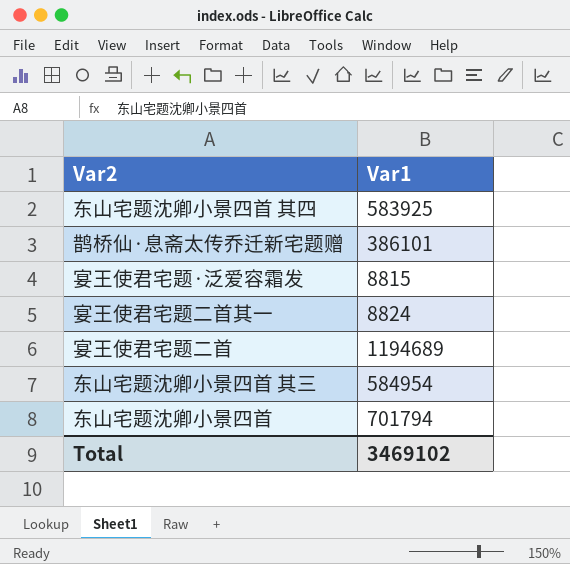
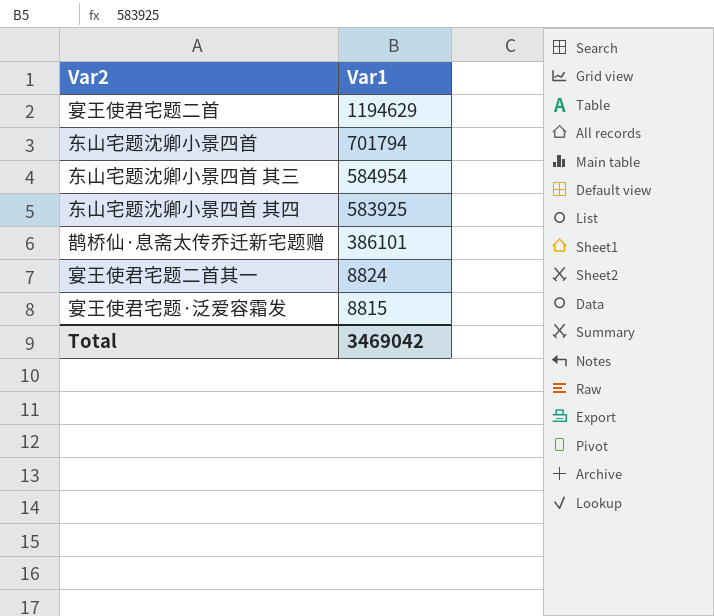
row order: none -> Var1 descending
宴王使君宅题二首 | Var1: 1194689 -> 1194629
Total | Var1: 3469102 -> 3469042

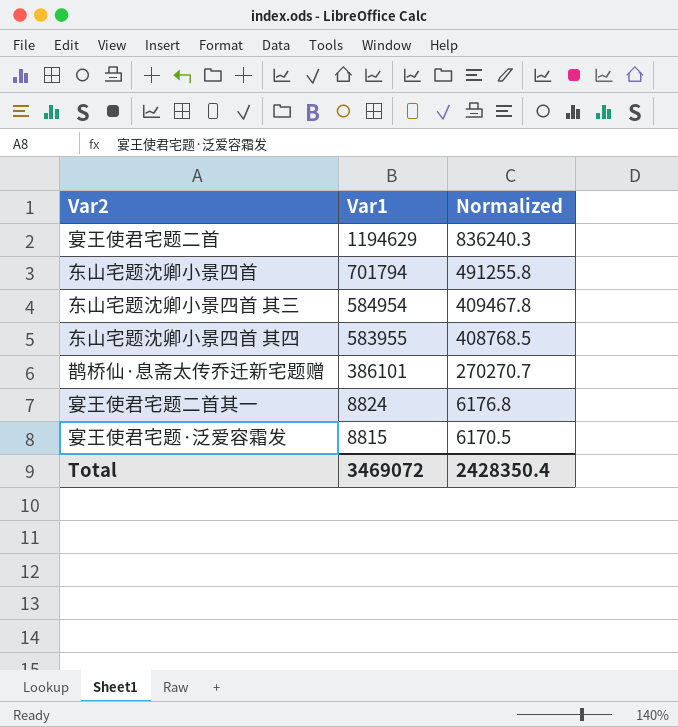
column Normalized | formula: none -> [Var1] * 0.7
东山宅题沈卿小景四首 其四 | Var1: 583925 -> 583955
Total | Var1: 3469042 -> 3469072

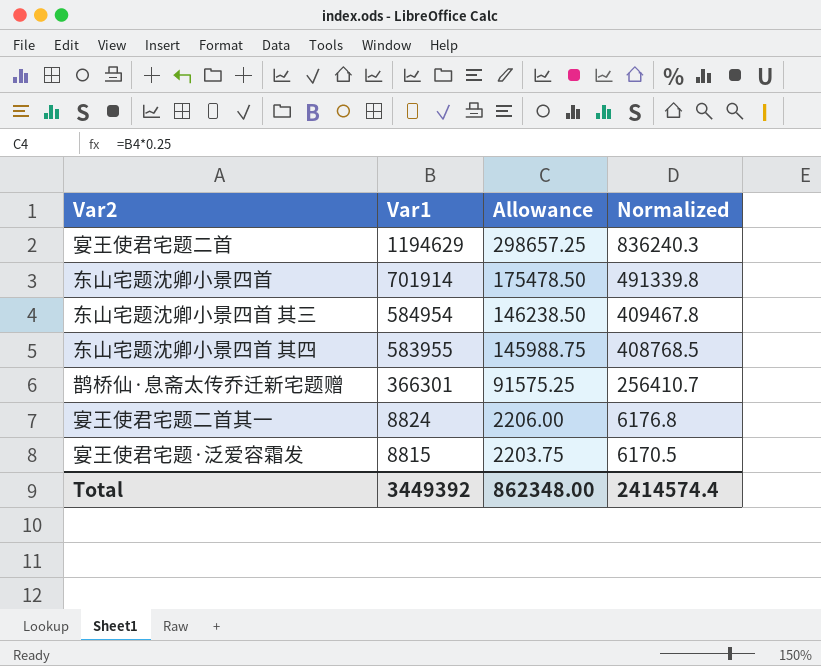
column Allowance | formula: none -> [Var1] * 0.25
东山宅题沈卿小景四首 | Var1: 701794 -> 701914
东山宅题沈卿小景四首 | Normalized: 491255.8 -> 491339.8
鹊桥仙·息斋太传乔迁新宅题赠 | Var1: 386101 -> 366301
鹊桥仙·息斋太传乔迁新宅题赠 | Normalized: 270270.7 -> 256410.7
Total | Var1: 3469072 -> 3449392
Total | Normalized: 2428350.4 -> 2414574.4

